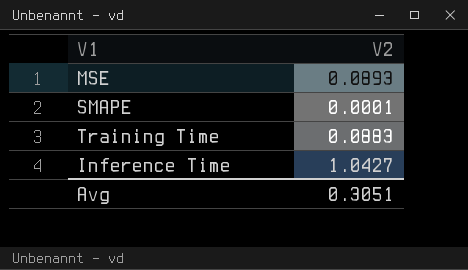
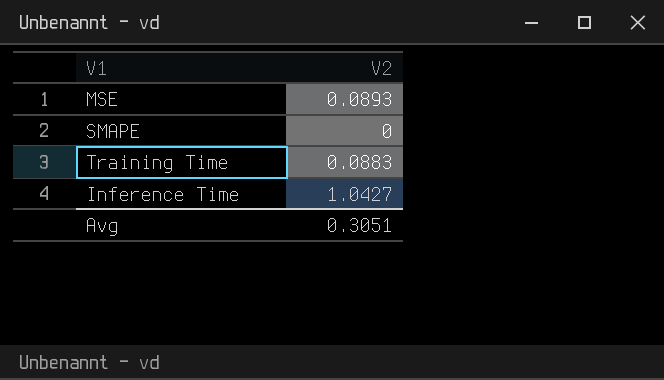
SMAPE | V2: 0.0001 -> 0

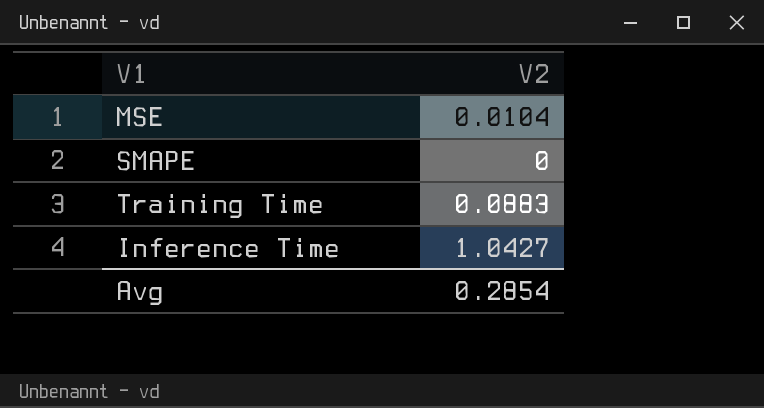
MSE | V2: 0.0893 -> 0.0104
Avg | V2: 0.3051 -> 0.2854

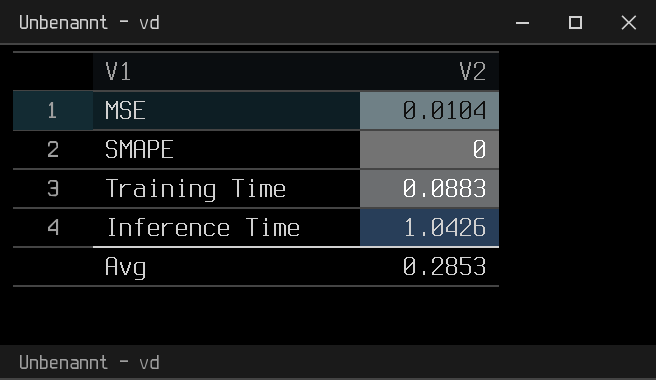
Inference Time | V2: 1.0427 -> 1.0426
Avg | V2: 0.2854 -> 0.2853

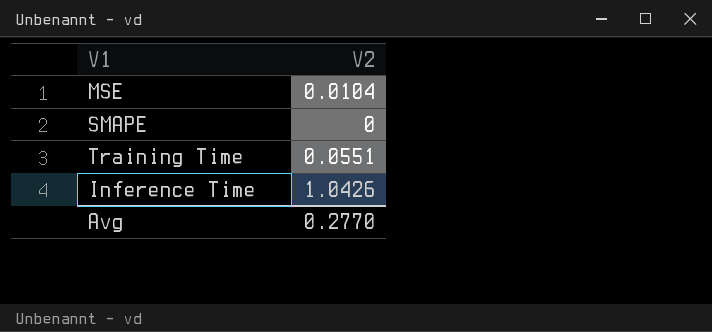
Training Time | V2: 0.0883 -> 0.0551
Avg | V2: 0.2853 -> 0.2770

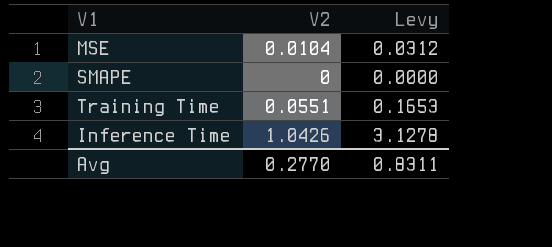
column Levy | formula: none -> [V2] * 3

